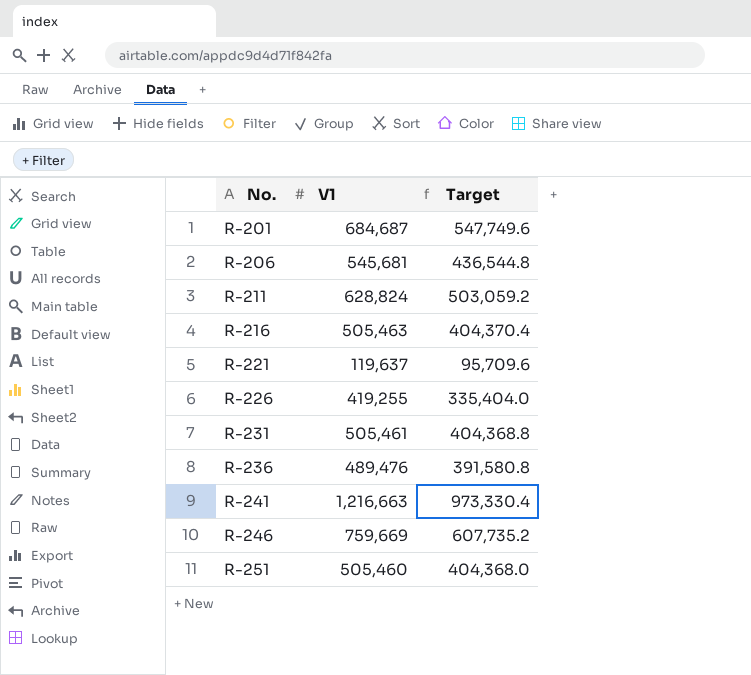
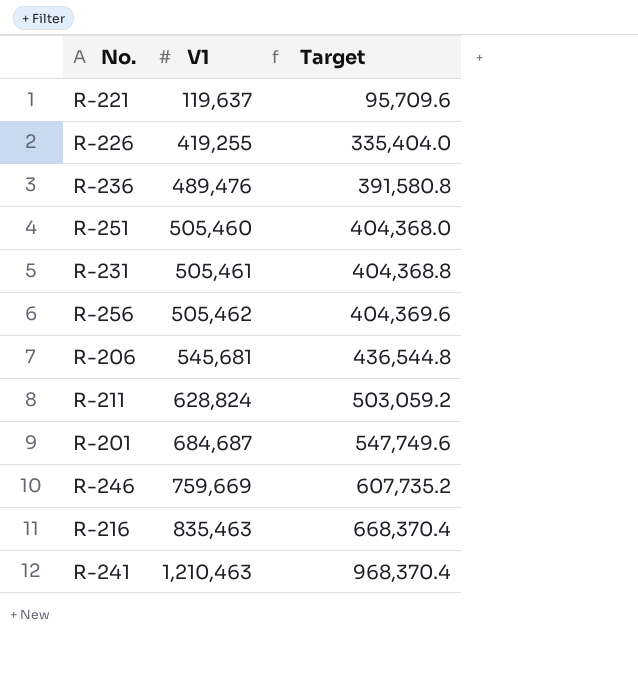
row order: No. ascending -> V1 ascending
row R-256: none -> 505,462 | 404,369.6
R-216 | V1: 505,463 -> 835,463
R-216 | Target: 404,370.4 -> 668,370.4
R-241 | V1: 1,216,663 -> 1,210,463
R-241 | Target: 973,330.4 -> 968,370.4

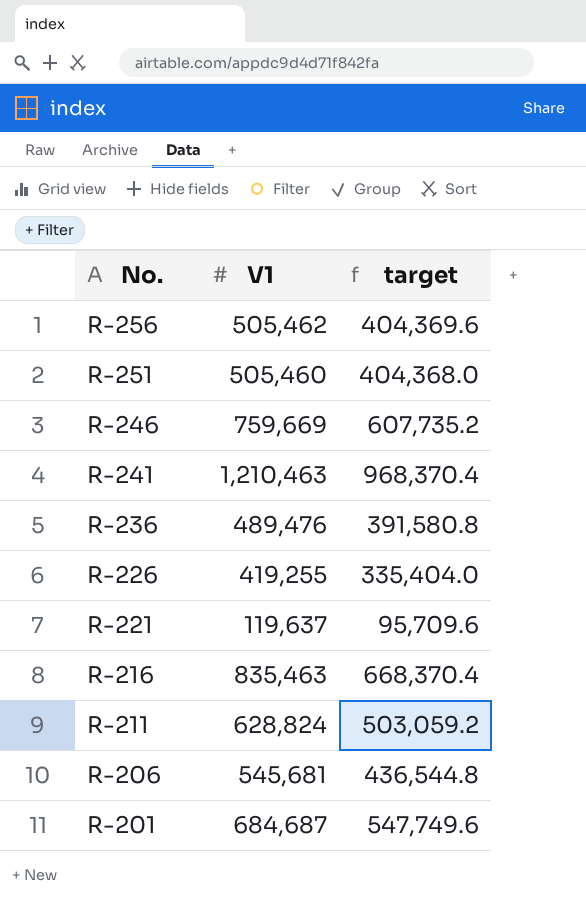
row order: V1 ascending -> No. descending
column name: Target -> target
row R-231: 505,461 | 404,368.8 -> none

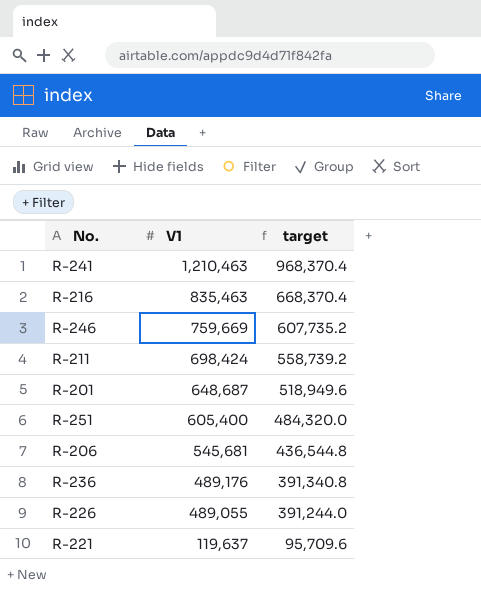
row order: No. descending -> V1 descending
row R-256: 505,462 | 404,369.6 -> none
R-211 | V1: 628,824 -> 698,424
R-211 | target: 503,059.2 -> 558,739.2
R-201 | V1: 684,687 -> 648,687
R-201 | target: 547,749.6 -> 518,949.6
R-251 | V1: 505,460 -> 605,400
R-251 | target: 404,368.0 -> 484,320.0
R-236 | V1: 489,476 -> 489,176
R-236 | target: 391,580.8 -> 391,340.8
R-226 | V1: 419,255 -> 489,055
R-226 | target: 335,404.0 -> 391,244.0

